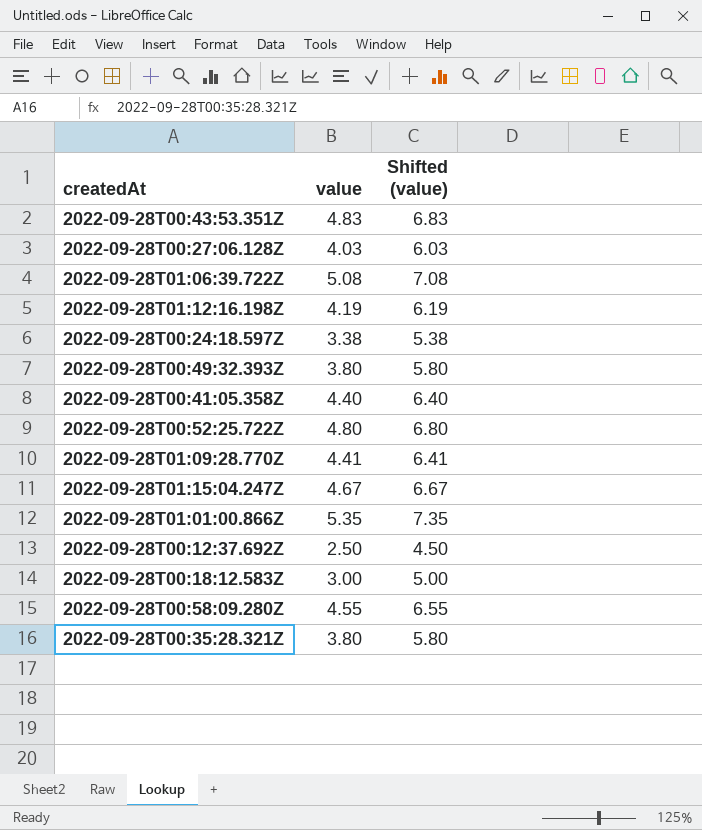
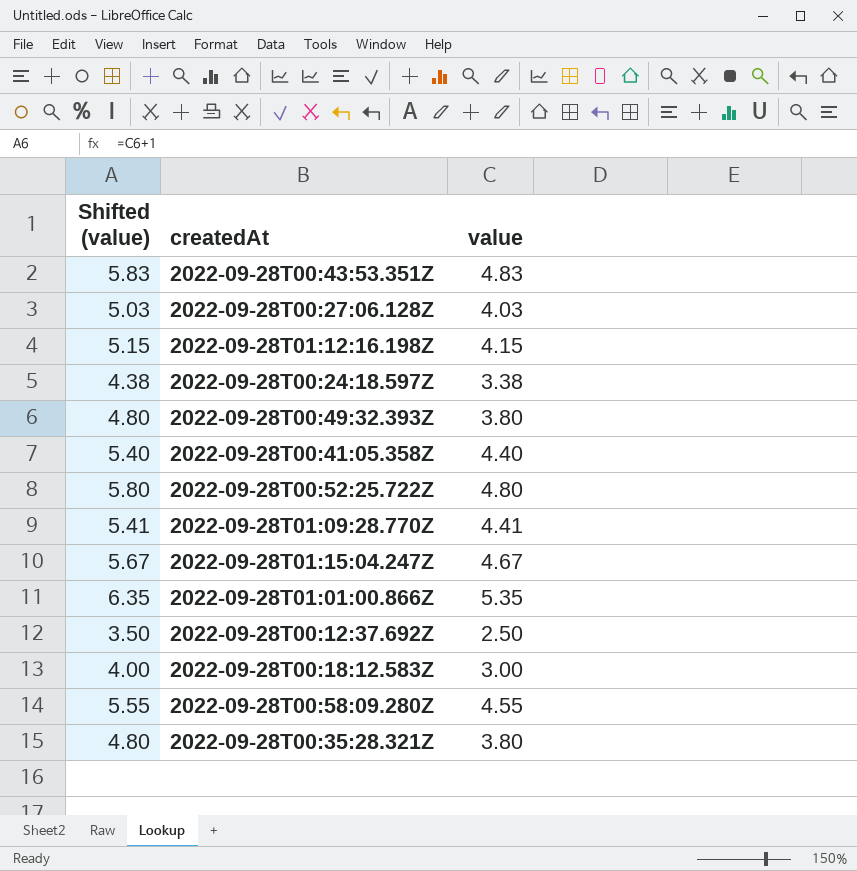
column Shifted (value) | formula: [value] + 2 -> [value] + 1
column Shifted (value) | position: 3 -> 1
row 2022-09-28T01:06:39.722Z: 5.08 | 7.08 -> none
2022-09-28T01:12:16.198Z | value: 4.19 -> 4.15

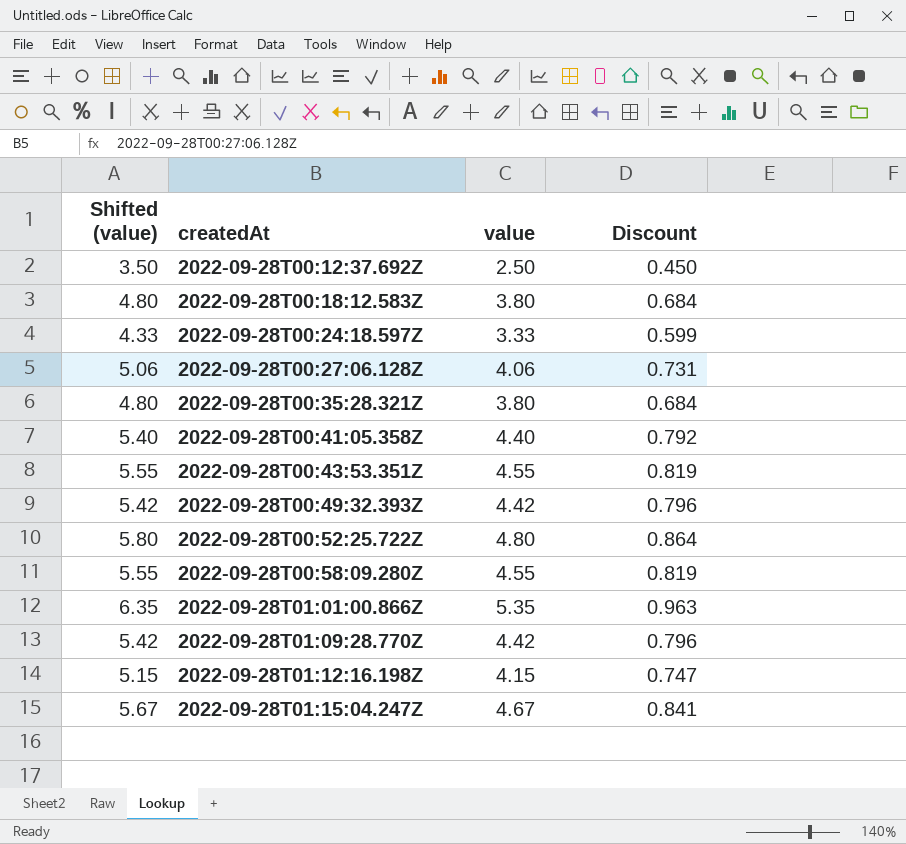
row order: none -> createdAt ascending
column Discount | formula: none -> [value] * 0.18
2022-09-28T00:18:12.583Z | Shifted (value): 4.00 -> 4.80
2022-09-28T00:18:12.583Z | value: 3.00 -> 3.80
2022-09-28T00:24:18.597Z | Shifted (value): 4.38 -> 4.33
2022-09-28T00:24:18.597Z | value: 3.38 -> 3.33
2022-09-28T00:27:06.128Z | Shifted (value): 5.03 -> 5.06
2022-09-28T00:27:06.128Z | value: 4.03 -> 4.06
2022-09-28T00:43:53.351Z | Shifted (value): 5.83 -> 5.55
2022-09-28T00:43:53.351Z | value: 4.83 -> 4.55
2022-09-28T00:49:32.393Z | Shifted (value): 4.80 -> 5.42
2022-09-28T00:49:32.393Z | value: 3.80 -> 4.42
2022-09-28T01:09:28.770Z | Shifted (value): 5.41 -> 5.42
2022-09-28T01:09:28.770Z | value: 4.41 -> 4.42

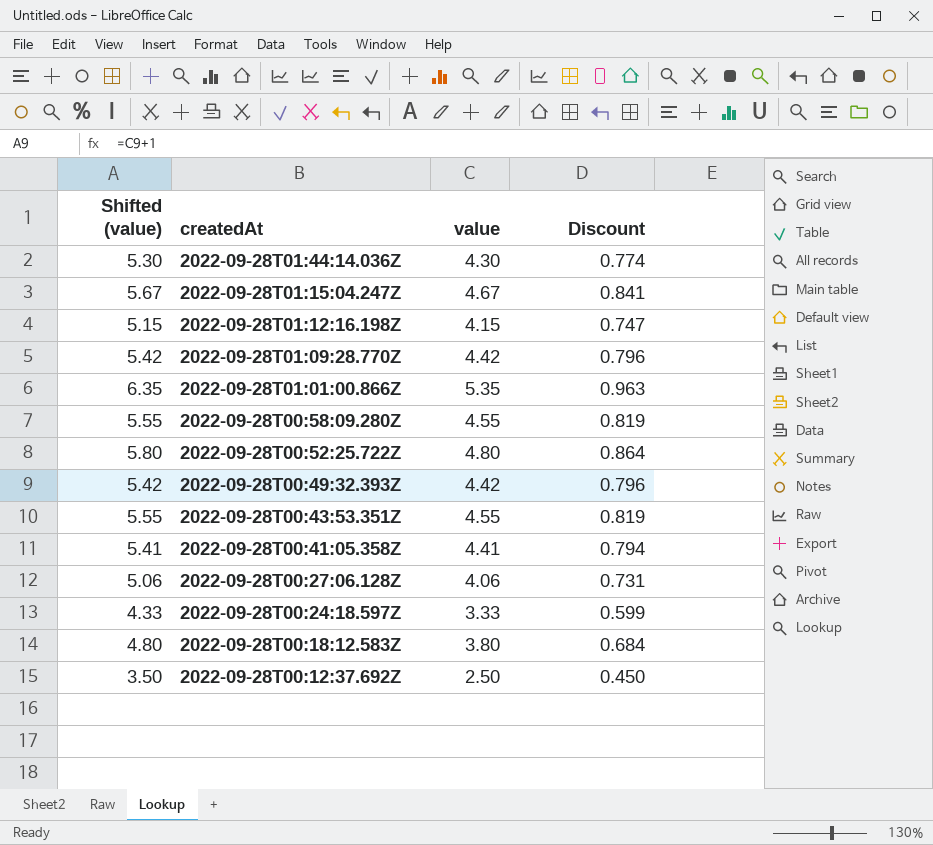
row order: createdAt ascending -> createdAt descending
row 2022-09-28T00:35:28.321Z: 4.80 | 3.80 | 0.684 -> none
row 2022-09-28T01:44:14.036Z: none -> 5.30 | 4.30 | 0.774
2022-09-28T00:41:05.358Z | Shifted (value): 5.40 -> 5.41
2022-09-28T00:41:05.358Z | value: 4.40 -> 4.41
2022-09-28T00:41:05.358Z | Discount: 0.792 -> 0.794

